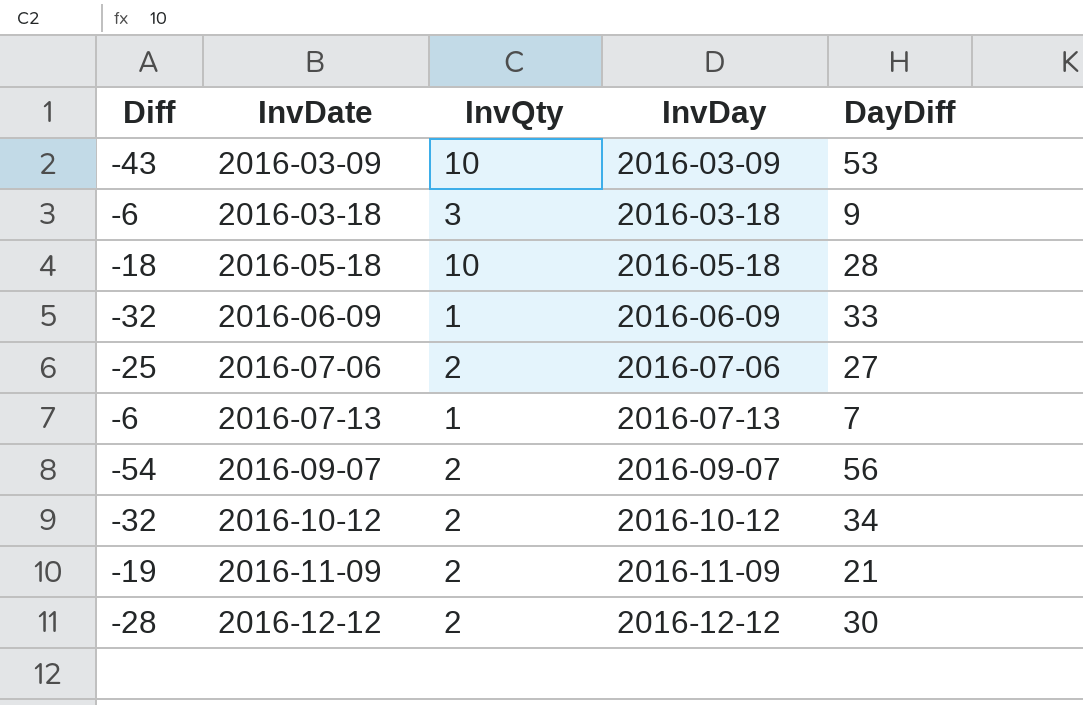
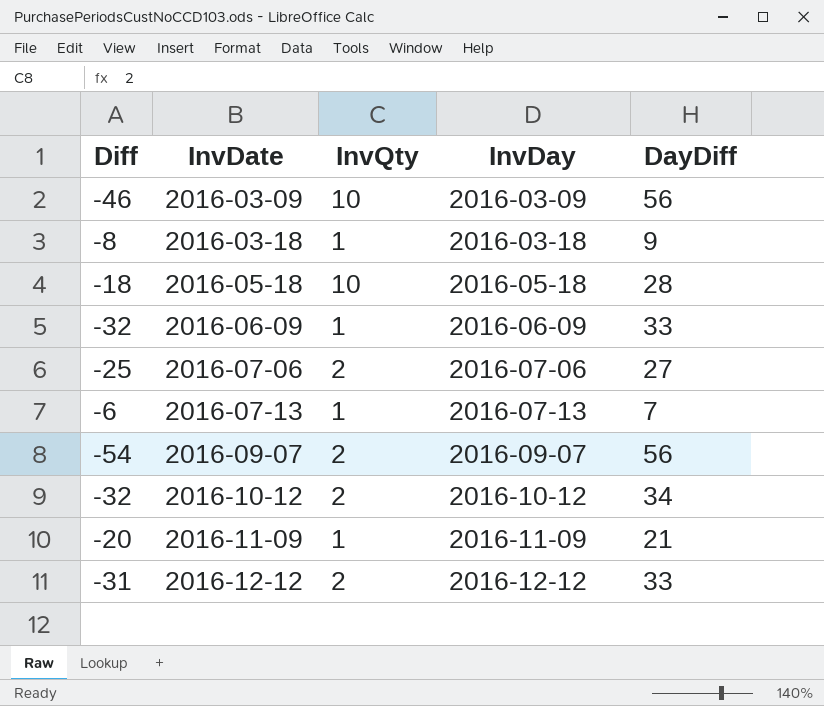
2016-03-09 | Diff: -43 -> -46
2016-03-09 | DayDiff: 53 -> 56
2016-03-18 | Diff: -6 -> -8
2016-03-18 | InvQty: 3 -> 1
2016-11-09 | Diff: -19 -> -20
2016-11-09 | InvQty: 2 -> 1
2016-12-12 | Diff: -28 -> -31
2016-12-12 | DayDiff: 30 -> 33

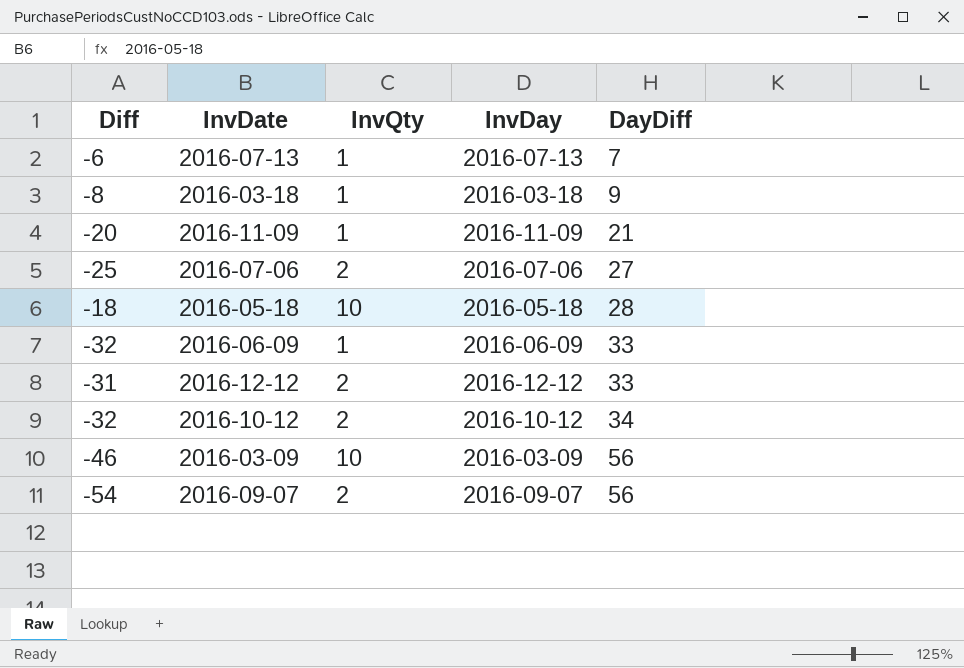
row order: InvDate ascending -> DayDiff ascending

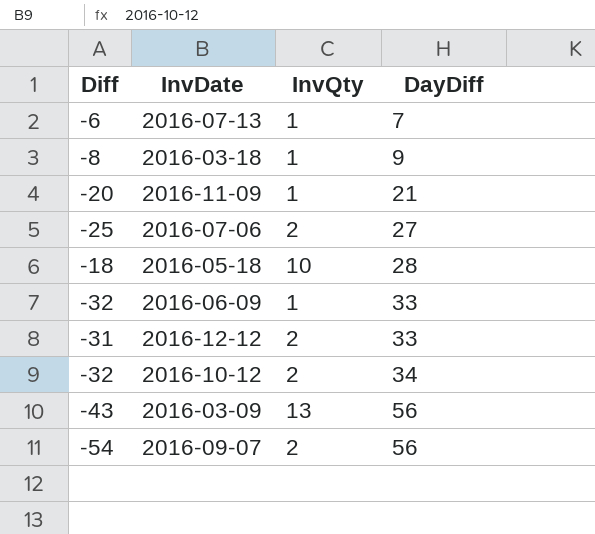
column InvDay | position: 4 -> none
2016-03-09 | Diff: -46 -> -43
2016-03-09 | InvQty: 10 -> 13

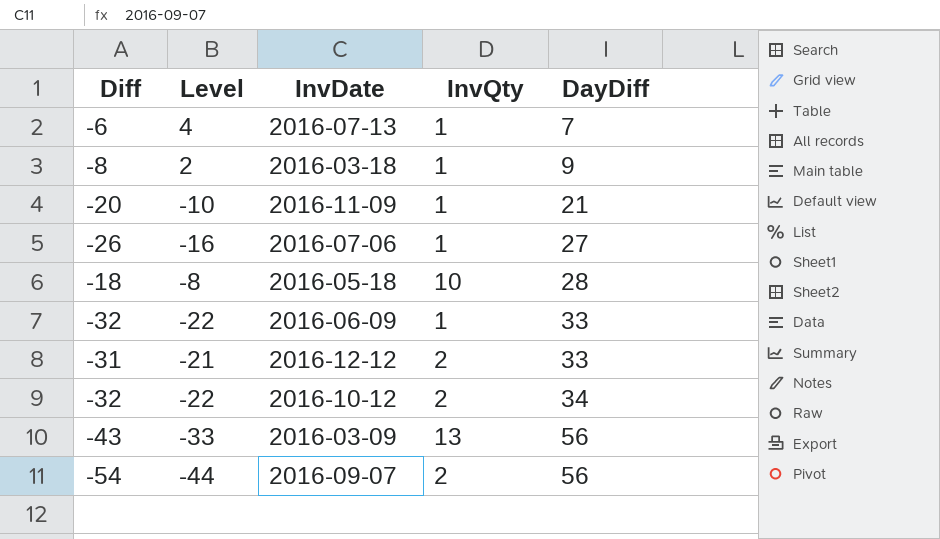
column Level | formula: none -> [Diff] + 10
2016-07-06 | Diff: -25 -> -26
2016-07-06 | InvQty: 2 -> 1

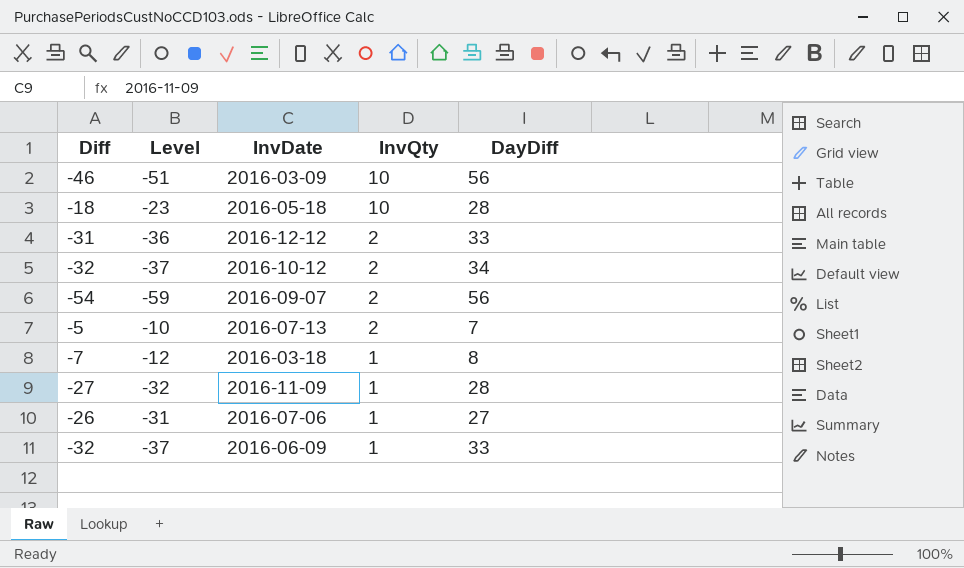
row order: DayDiff ascending -> InvQty descending
column Level | formula: [Diff] + 10 -> [Diff] - 5
2016-03-09 | Diff: -43 -> -46
2016-03-09 | InvQty: 13 -> 10
2016-07-13 | Diff: -6 -> -5
2016-07-13 | InvQty: 1 -> 2
2016-03-18 | Diff: -8 -> -7
2016-03-18 | DayDiff: 9 -> 8
2016-11-09 | Diff: -20 -> -27
2016-11-09 | DayDiff: 21 -> 28

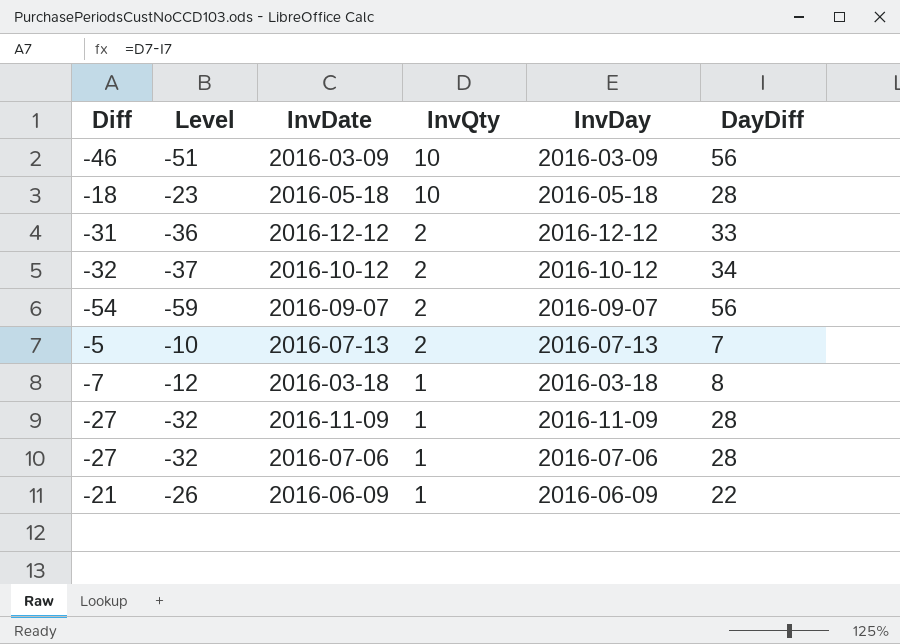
column InvDay | position: none -> 5
2016-07-06 | Diff: -26 -> -27
2016-07-06 | Level: -31 -> -32
2016-07-06 | DayDiff: 27 -> 28
2016-06-09 | Diff: -32 -> -21
2016-06-09 | Level: -37 -> -26
2016-06-09 | DayDiff: 33 -> 22

